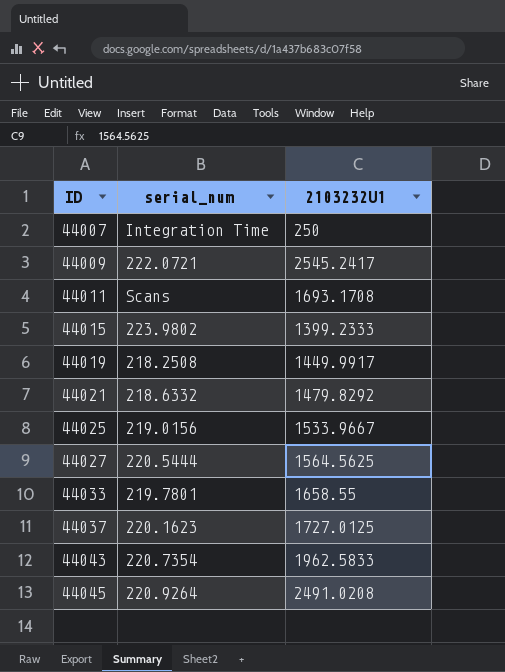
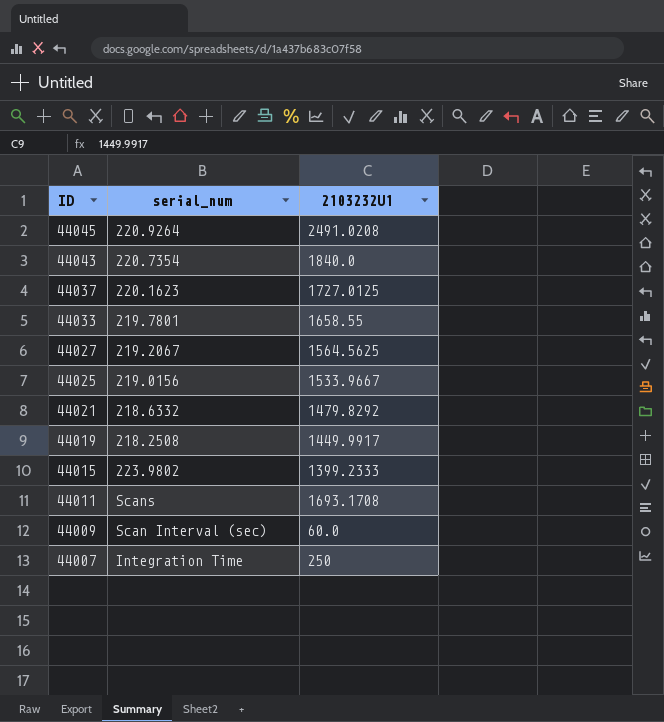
row order: ID ascending -> ID descending
44043 | 2103232U1: 1962.5833 -> 1840.0
44027 | serial_num: 220.5444 -> 219.2067
44009 | serial_num: 222.0721 -> Scan Interval (sec)
44009 | 2103232U1: 2545.2417 -> 60.0

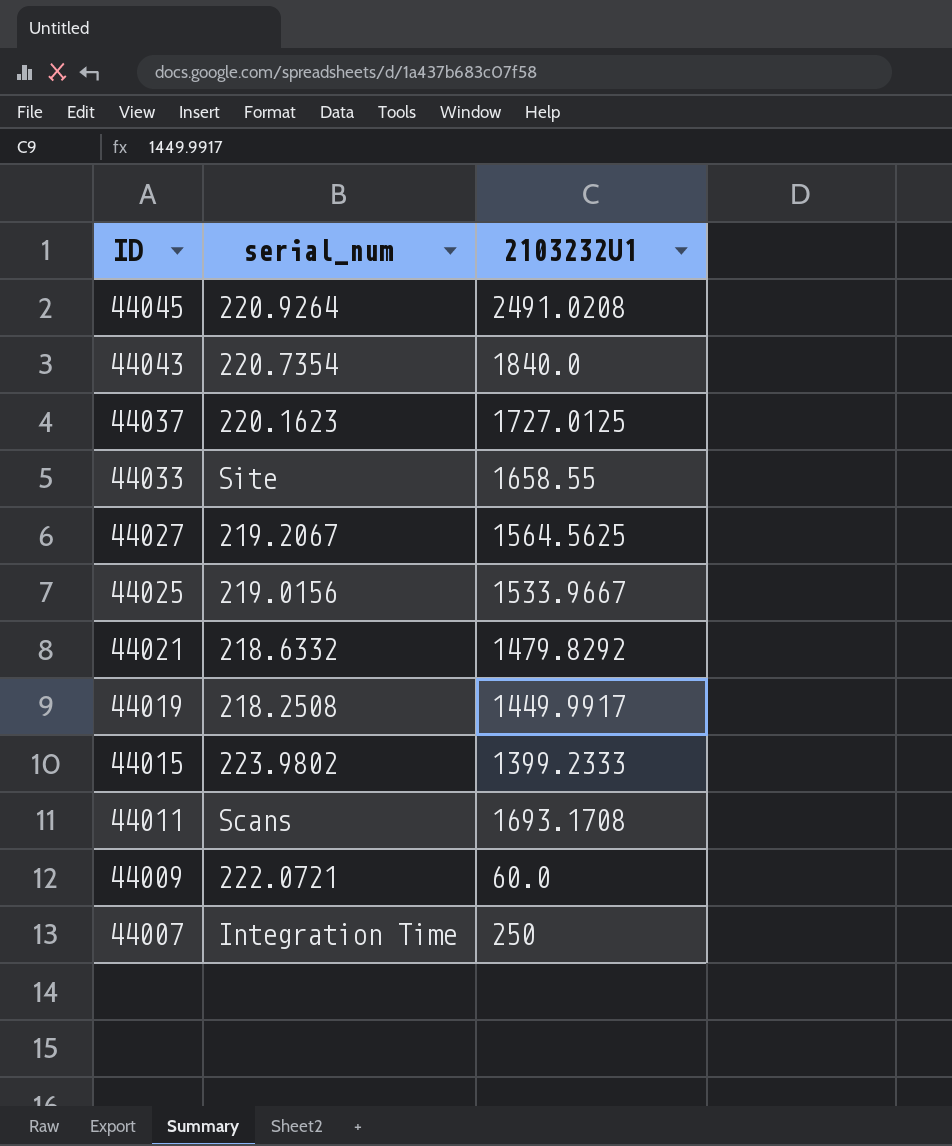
44033 | serial_num: 219.7801 -> Site
44009 | serial_num: Scan Interval (sec) -> 222.0721

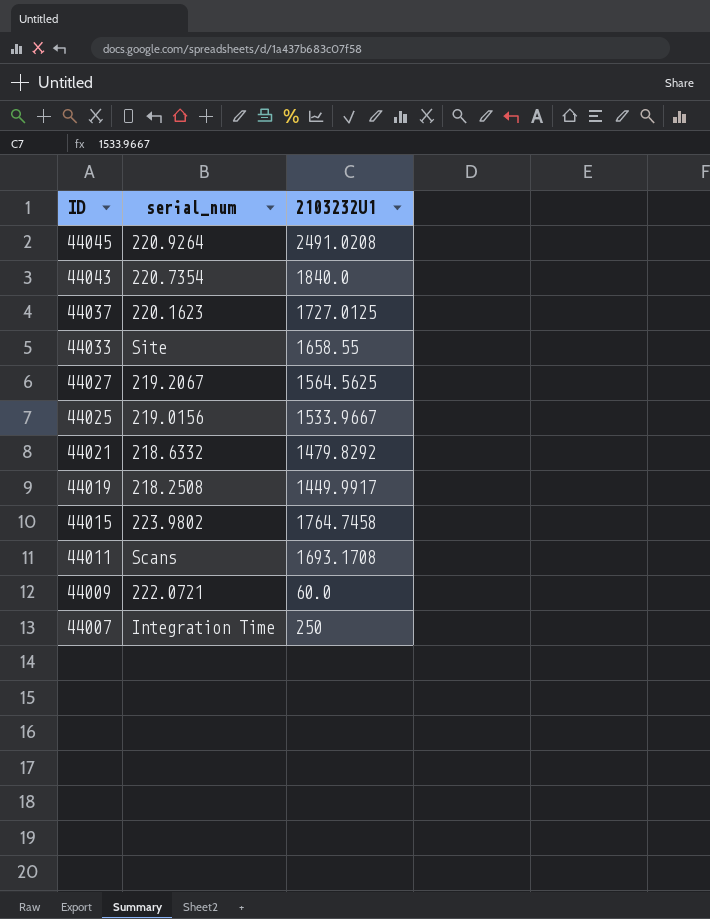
44015 | 2103232U1: 1399.2333 -> 1764.7458

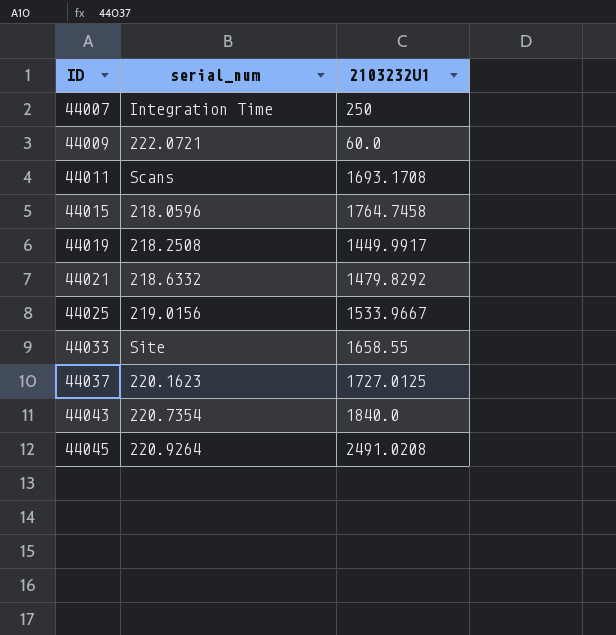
row order: ID descending -> ID ascending
row 44027: 219.2067 | 1564.5625 -> none
44015 | serial_num: 223.9802 -> 218.0596

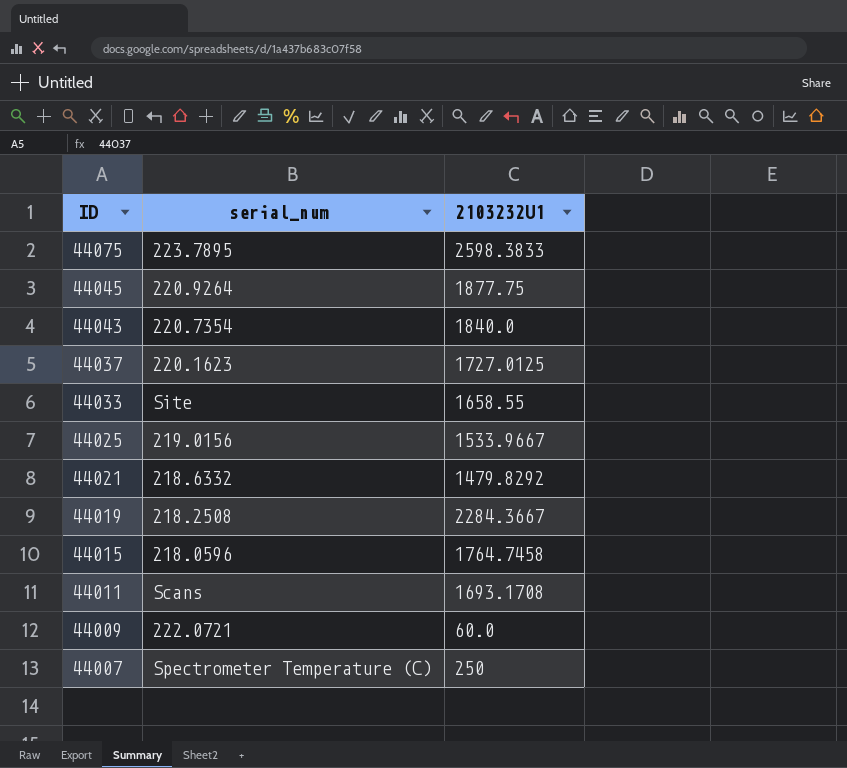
row order: ID ascending -> ID descending
row 44075: none -> 223.7895 | 2598.3833
44045 | 2103232U1: 2491.0208 -> 1877.75
44019 | 2103232U1: 1449.9917 -> 2284.3667
44007 | serial_num: Integration Time -> Spectrometer Temperature (C)

